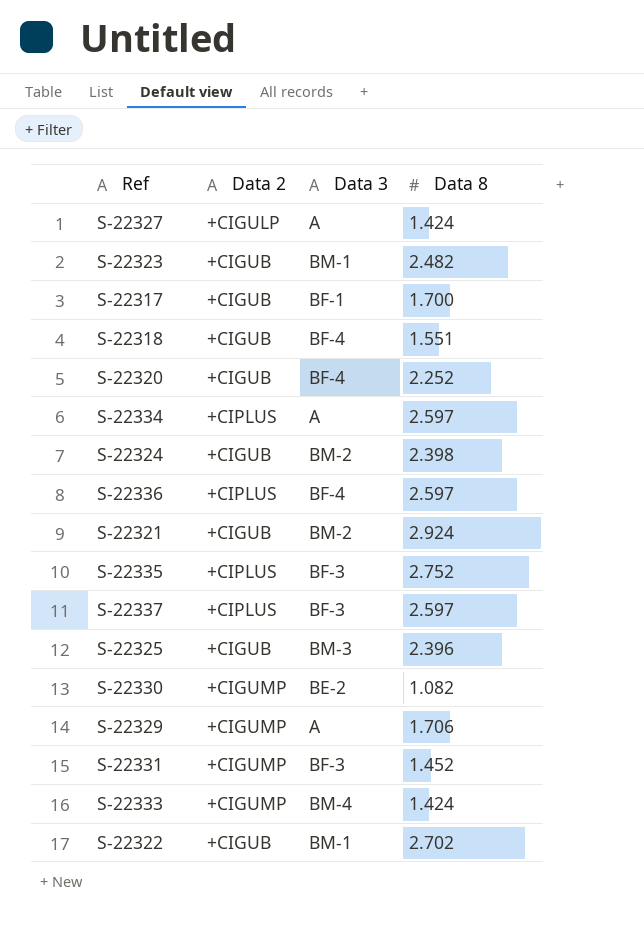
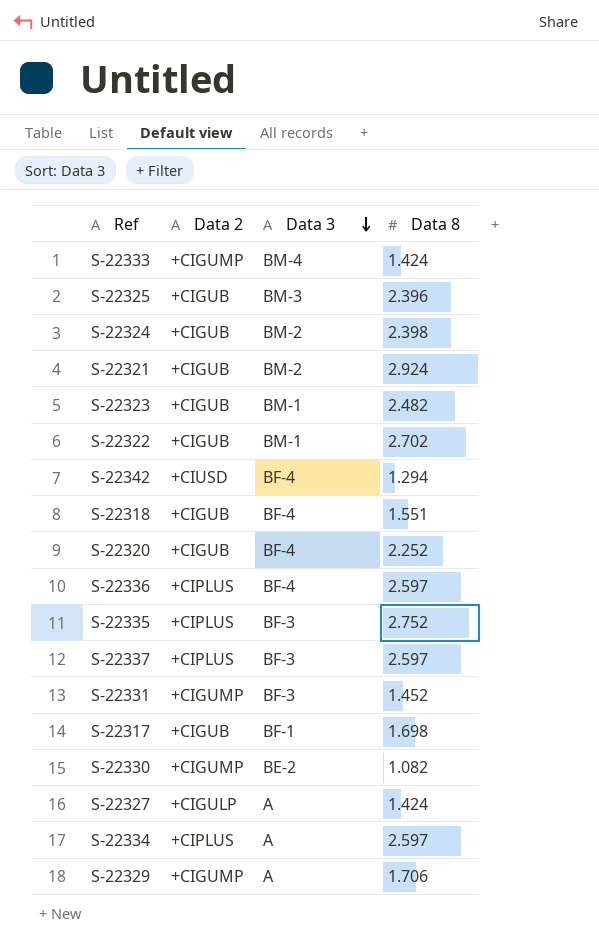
row order: none -> Data 3 descending
row S-22342: none -> +CIUSD | BF-4 | 1.294
S-22317 | Data 8: 1.700 -> 1.698

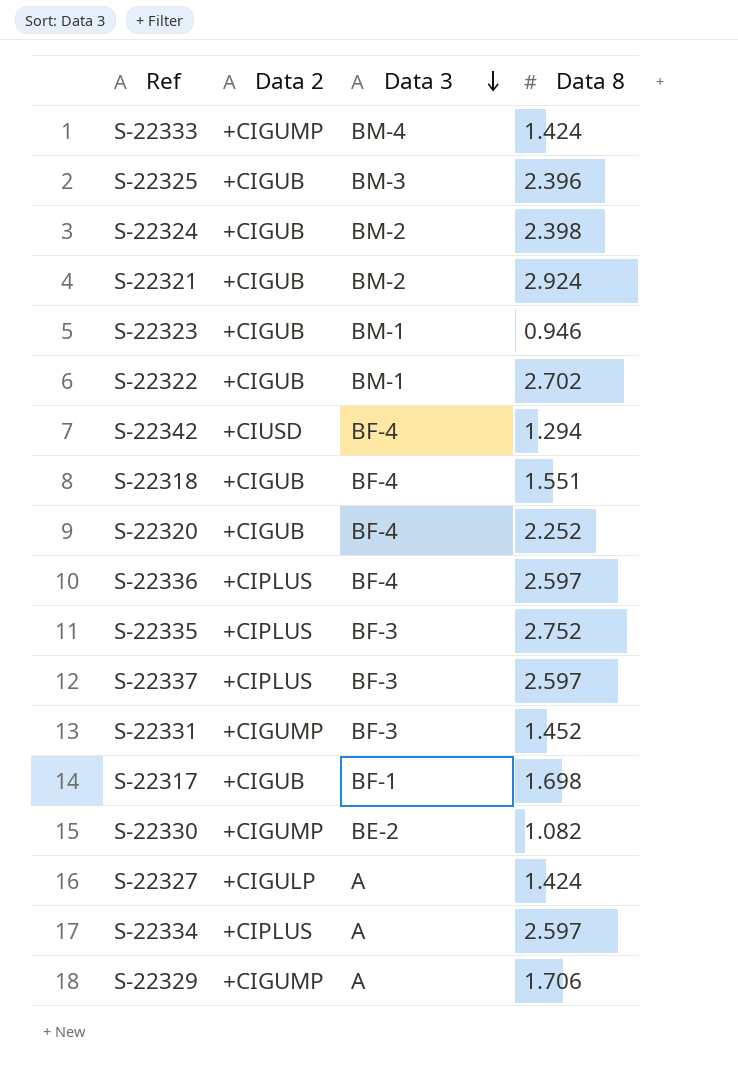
S-22323 | Data 8: 2.482 -> 0.946

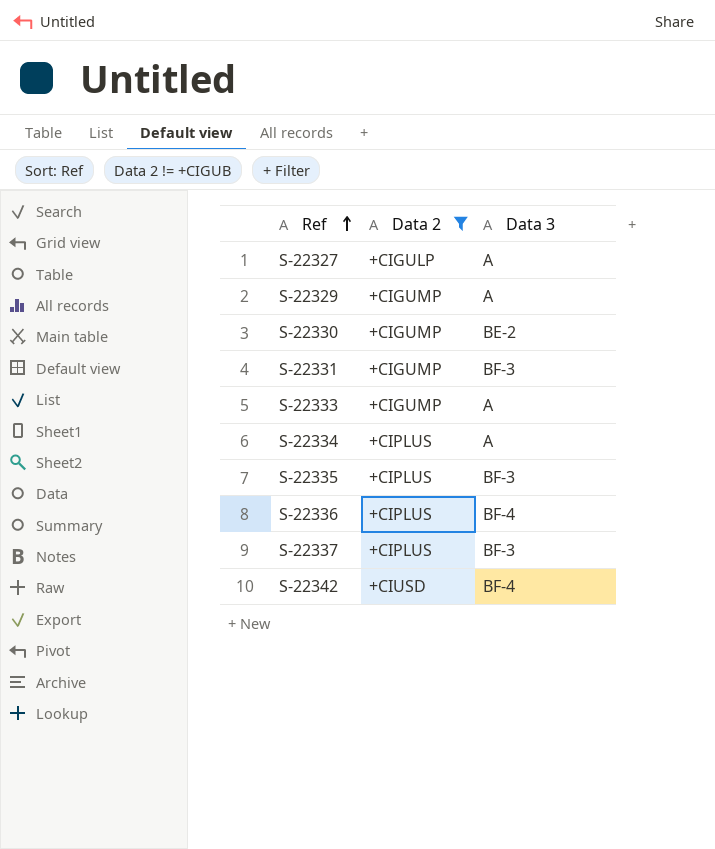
filter: none -> Data 2 != +CIGUB
row order: Data 3 descending -> Ref ascending
column Data 8 | position: 4 -> none
S-22333 | Data 3: BM-4 -> A

